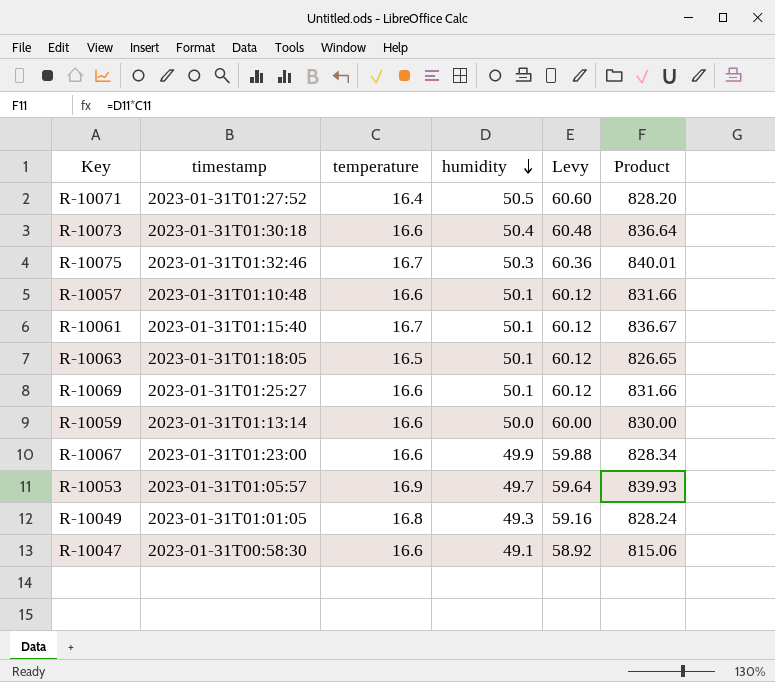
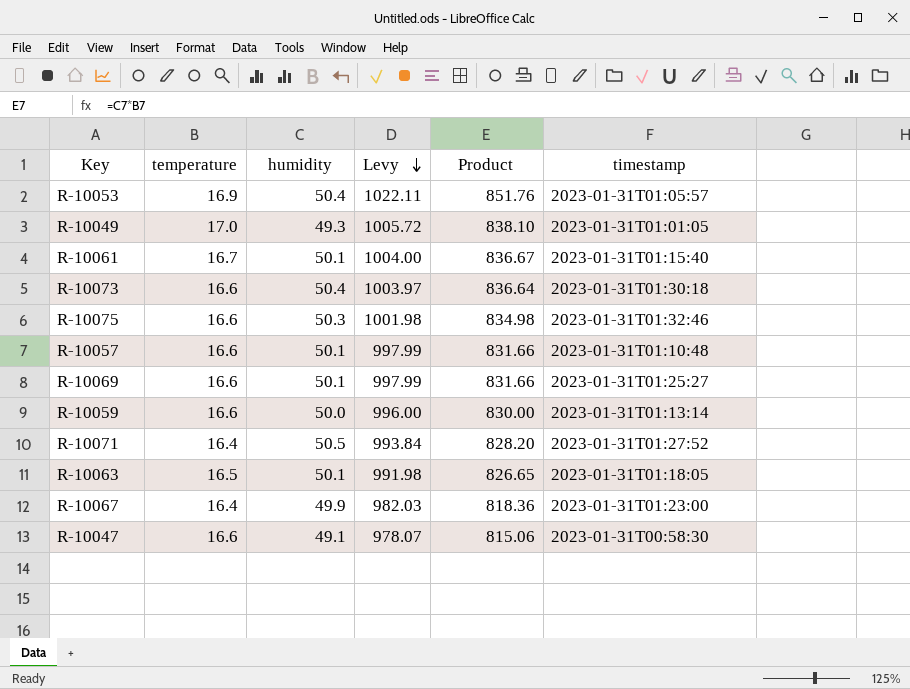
row order: humidity descending -> Levy descending
column Levy | formula: [humidity] * 1.2 -> [Product] * 1.2
column timestamp | position: 2 -> 6
R-10053 | humidity: 49.7 -> 50.4
R-10053 | Product: 839.93 -> 851.76
R-10049 | temperature: 16.8 -> 17.0
R-10049 | Product: 828.24 -> 838.10
R-10075 | temperature: 16.7 -> 16.6
R-10075 | Product: 840.01 -> 834.98
R-10067 | temperature: 16.6 -> 16.4
R-10067 | Product: 828.34 -> 818.36

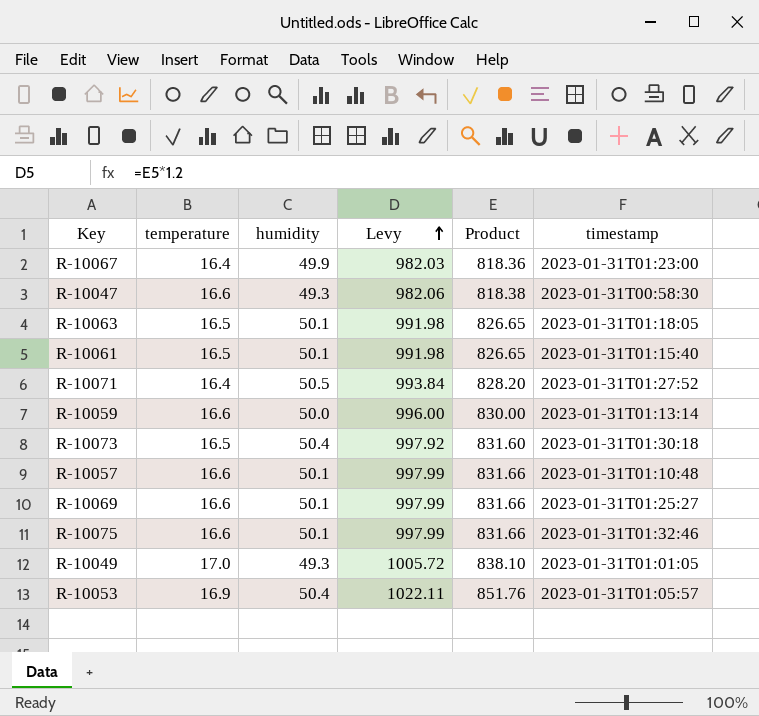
row order: Levy descending -> Levy ascending
R-10047 | humidity: 49.1 -> 49.3
R-10047 | Levy: 978.07 -> 982.06
R-10047 | Product: 815.06 -> 818.38
R-10061 | temperature: 16.7 -> 16.5
R-10061 | Levy: 1004.00 -> 991.98
R-10061 | Product: 836.67 -> 826.65
R-10073 | temperature: 16.6 -> 16.5
R-10073 | Levy: 1003.97 -> 997.92
R-10073 | Product: 836.64 -> 831.60
R-10075 | humidity: 50.3 -> 50.1
R-10075 | Levy: 1001.98 -> 997.99
R-10075 | Product: 834.98 -> 831.66

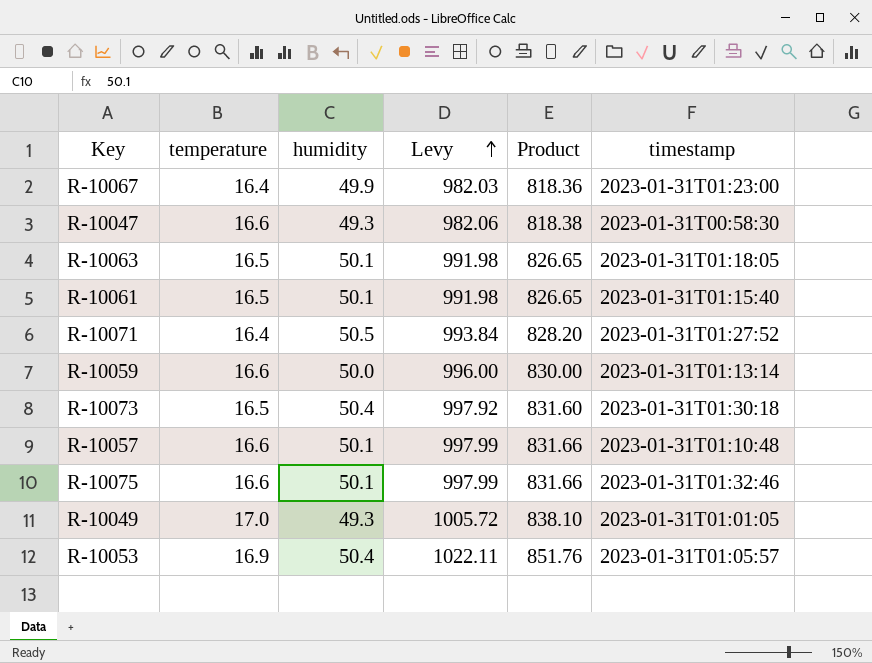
row R-10069: 16.6 | 50.1 | 997.99 | 831.66 | 2023-01-31T01:25:27 -> none

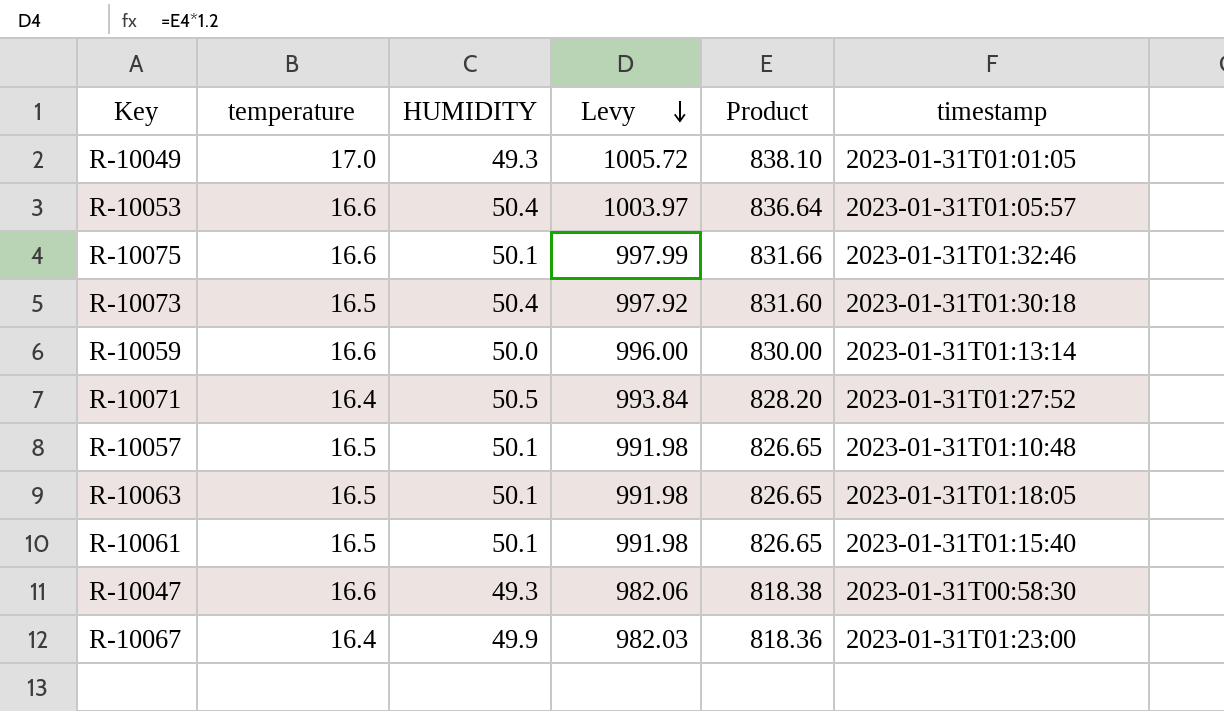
row order: Levy ascending -> Levy descending
column name: humidity -> HUMIDITY
R-10053 | temperature: 16.9 -> 16.6
R-10053 | Levy: 1022.11 -> 1003.97
R-10053 | Product: 851.76 -> 836.64
R-10057 | temperature: 16.6 -> 16.5
R-10057 | Levy: 997.99 -> 991.98
R-10057 | Product: 831.66 -> 826.65

